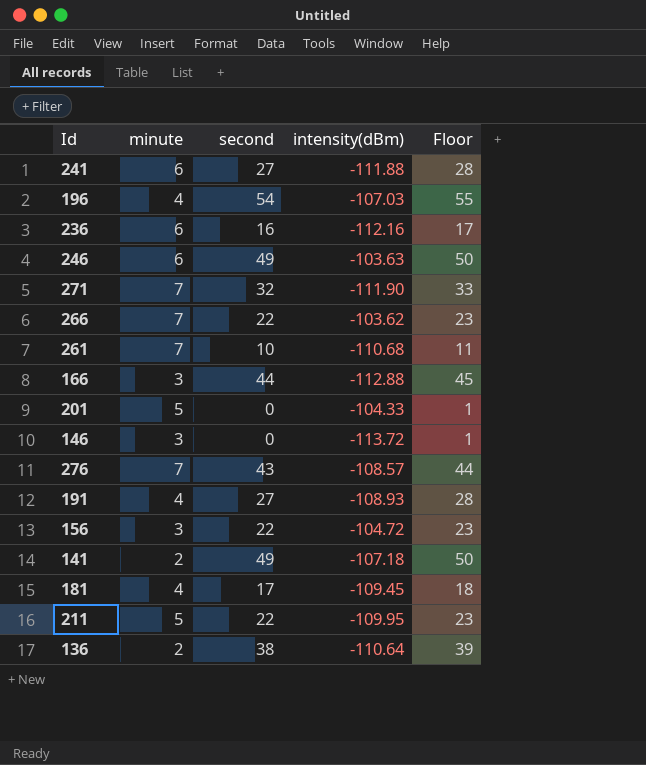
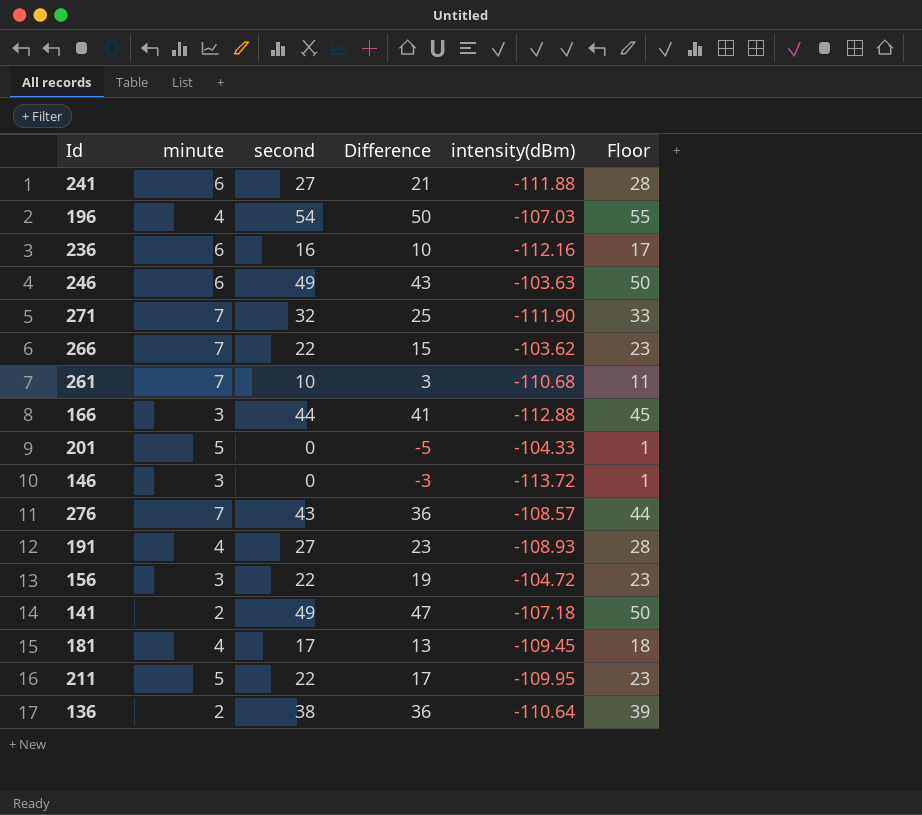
column Difference | formula: none -> [second] - [minute]

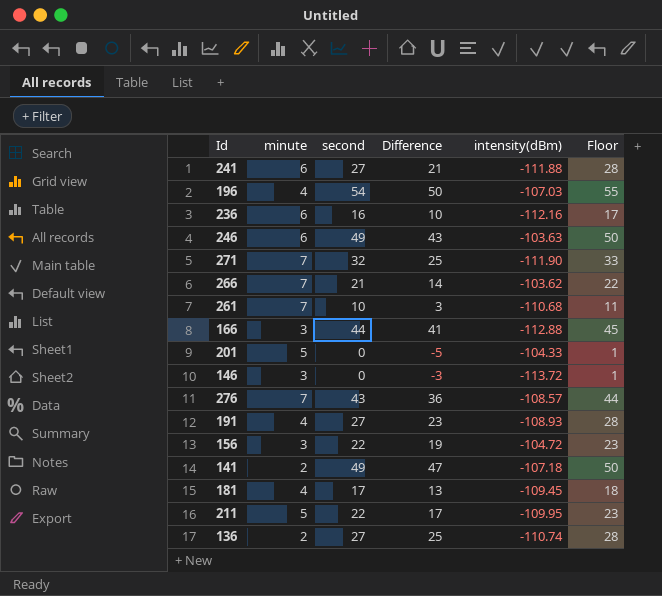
266 | second: 22 -> 21
266 | Difference: 15 -> 14
266 | Floor: 23 -> 22
136 | second: 38 -> 27
136 | Difference: 36 -> 25
136 | intensity(dBm): -110.64 -> -110.74
136 | Floor: 39 -> 28

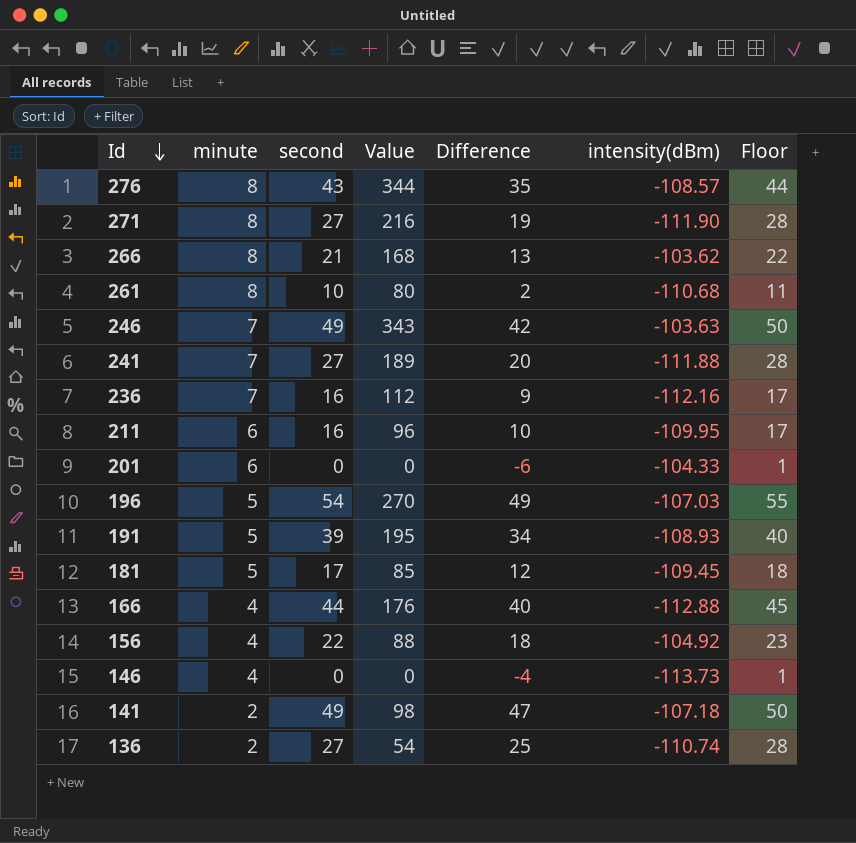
row order: none -> Id descending
column Value | formula: none -> [minute] * [second]
276 | minute: 7 -> 8
276 | Difference: 36 -> 35
271 | minute: 7 -> 8
271 | second: 32 -> 27
271 | Difference: 25 -> 19
271 | Floor: 33 -> 28
266 | minute: 7 -> 8
266 | Difference: 14 -> 13
261 | minute: 7 -> 8
261 | Difference: 3 -> 2
246 | minute: 6 -> 7
246 | Difference: 43 -> 42
241 | minute: 6 -> 7
241 | Difference: 21 -> 20
236 | minute: 6 -> 7
236 | Difference: 10 -> 9
211 | minute: 5 -> 6
211 | second: 22 -> 16
211 | Difference: 17 -> 10
211 | Floor: 23 -> 17
201 | minute: 5 -> 6
201 | Difference: -5 -> -6
196 | minute: 4 -> 5
196 | Difference: 50 -> 49
191 | minute: 4 -> 5
191 | second: 27 -> 39
191 | Difference: 23 -> 34
191 | Floor: 28 -> 40
181 | minute: 4 -> 5
181 | Difference: 13 -> 12
166 | minute: 3 -> 4
166 | Difference: 41 -> 40
156 | minute: 3 -> 4
156 | Difference: 19 -> 18
156 | intensity(dBm): -104.72 -> -104.92
146 | minute: 3 -> 4
146 | Difference: -3 -> -4
146 | intensity(dBm): -113.72 -> -113.73

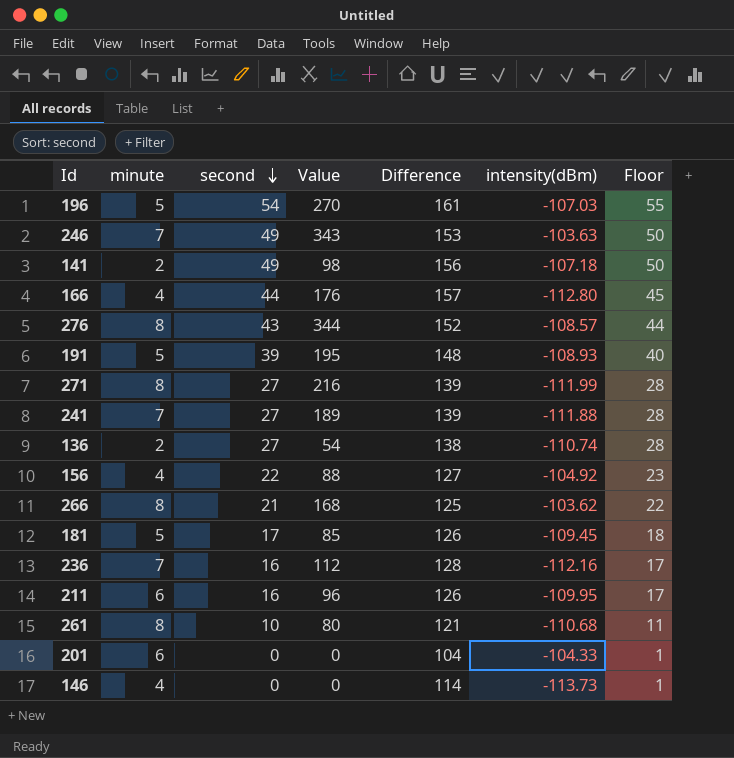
row order: Id descending -> second descending
column Difference | formula: [second] - [minute] -> [second] - [intensity(dBm)]
166 | intensity(dBm): -112.88 -> -112.80
271 | intensity(dBm): -111.90 -> -111.99

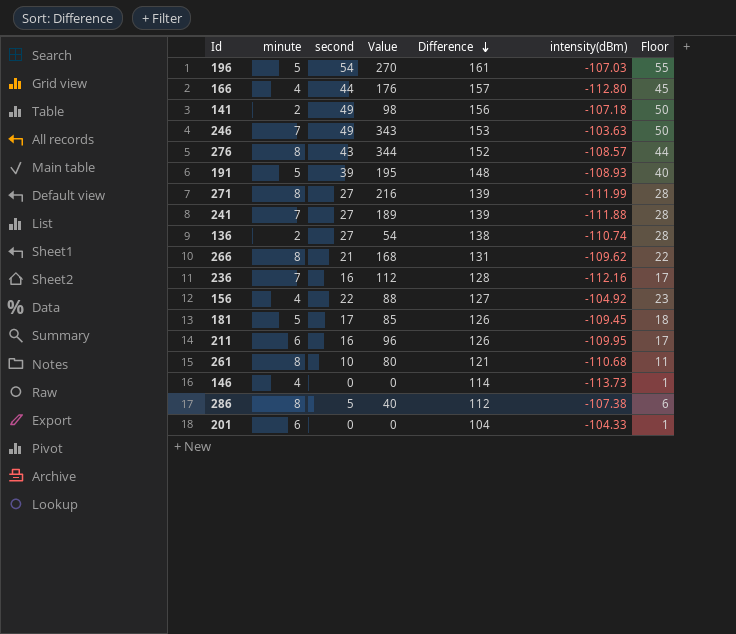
row order: second descending -> Difference descending
266 | Difference: 125 -> 131
266 | intensity(dBm): -103.62 -> -109.62
row 286: none -> 8 | 5 | 40 | 112 | -107.38 | 6

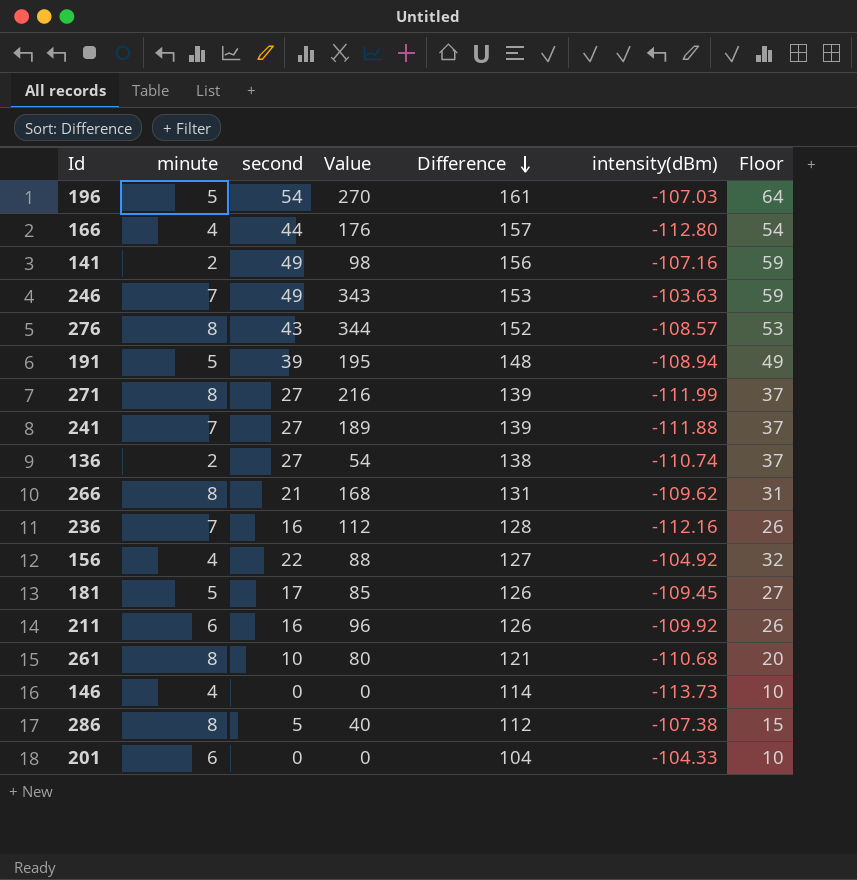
column Floor | formula: [second] + 1 -> [second] + 10
141 | intensity(dBm): -107.18 -> -107.16
191 | intensity(dBm): -108.93 -> -108.94
211 | intensity(dBm): -109.95 -> -109.92

